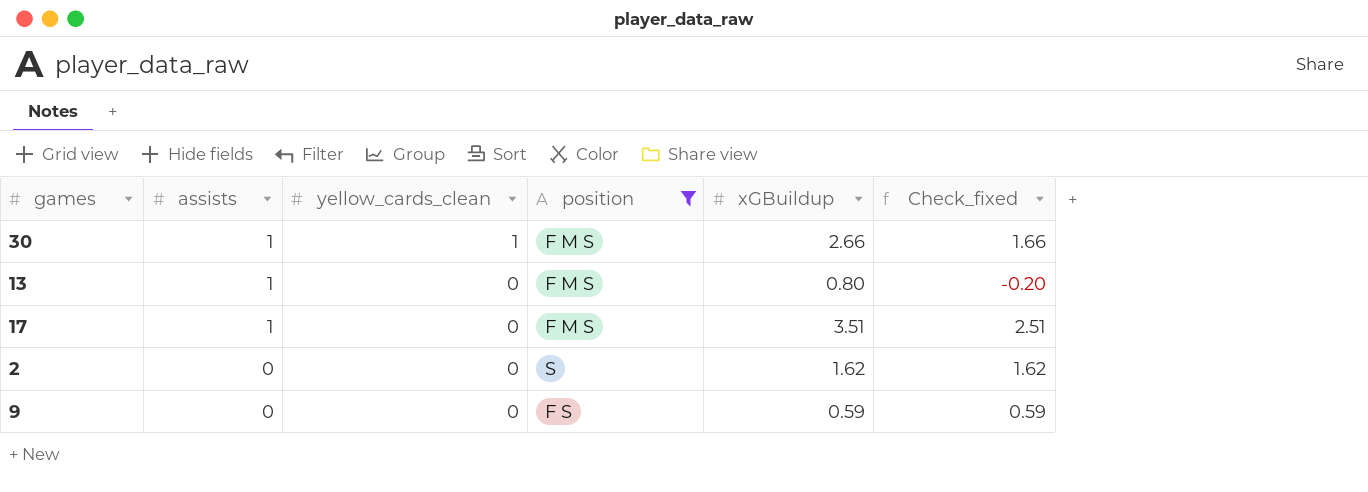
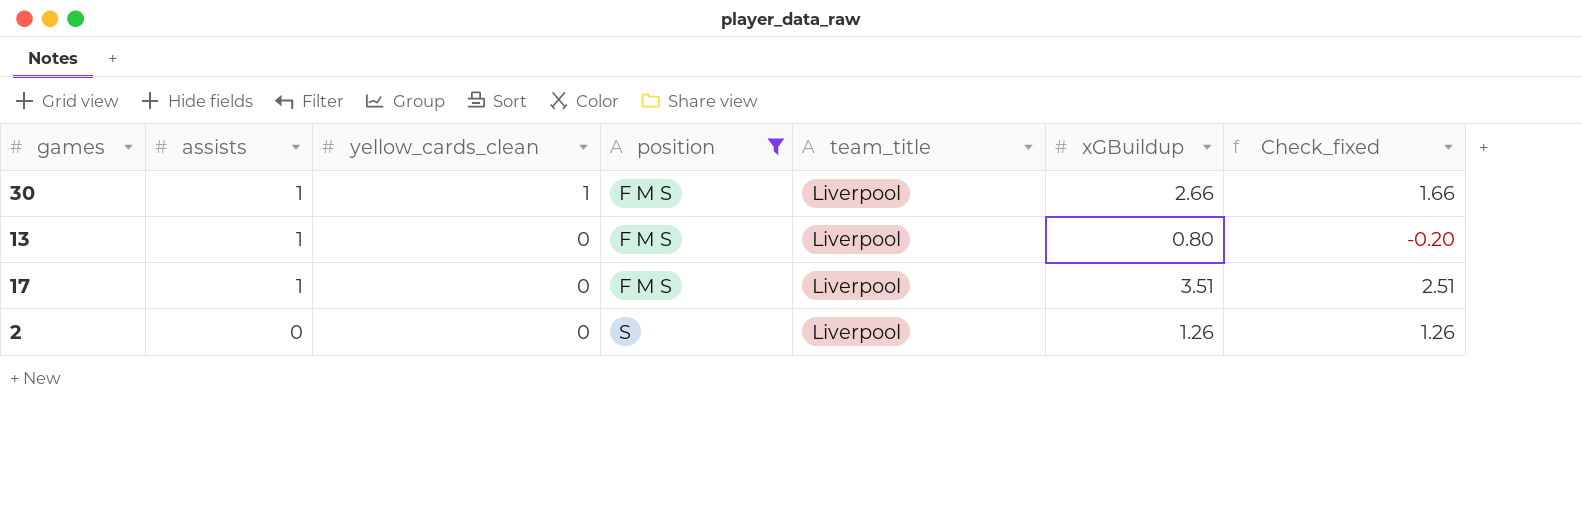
column team_title | position: none -> 5
row 9: 0 | 0 | F S | 0.59 | 0.59 -> none
2 | xGBuildup: 1.62 -> 1.26
2 | Check_fixed: 1.62 -> 1.26

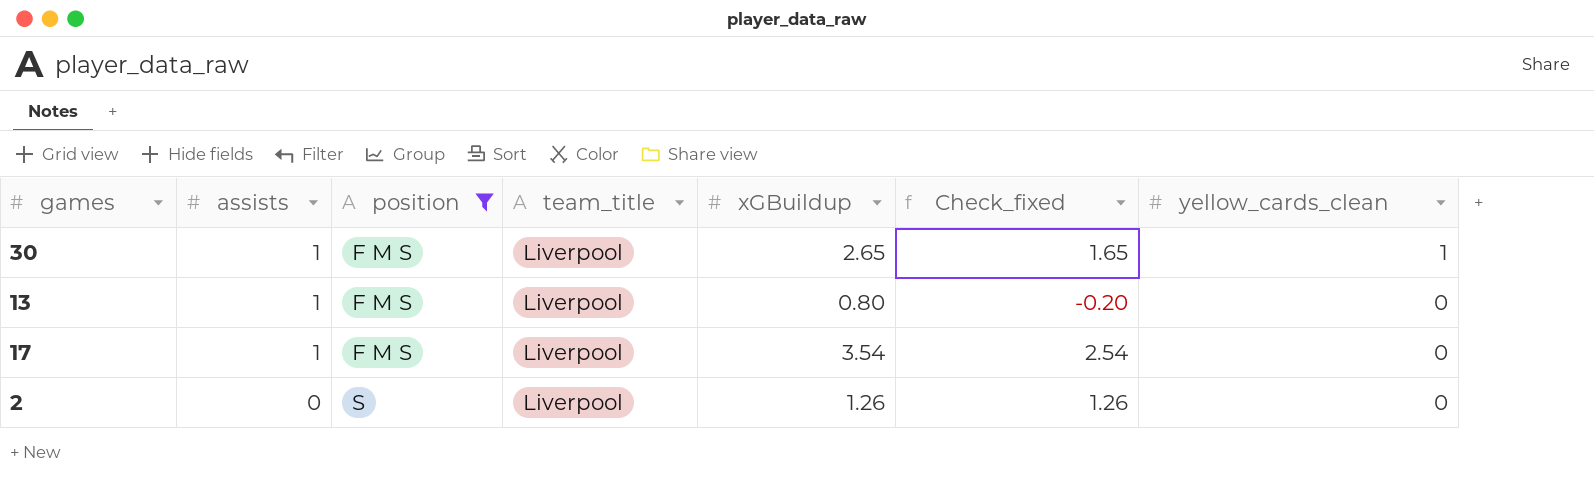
column yellow_cards_clean | position: 3 -> 7
30 | xGBuildup: 2.66 -> 2.65
30 | Check_fixed: 1.66 -> 1.65
17 | xGBuildup: 3.51 -> 3.54
17 | Check_fixed: 2.51 -> 2.54

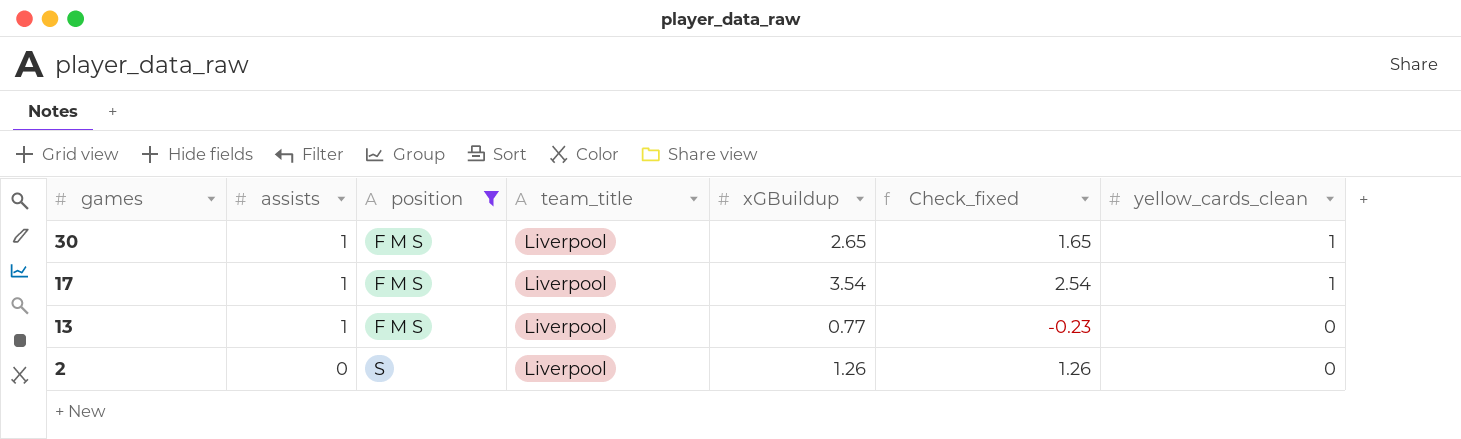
row order: assists descending -> games descending
17 | yellow_cards_clean: 0 -> 1
13 | xGBuildup: 0.80 -> 0.77
13 | Check_fixed: -0.20 -> -0.23

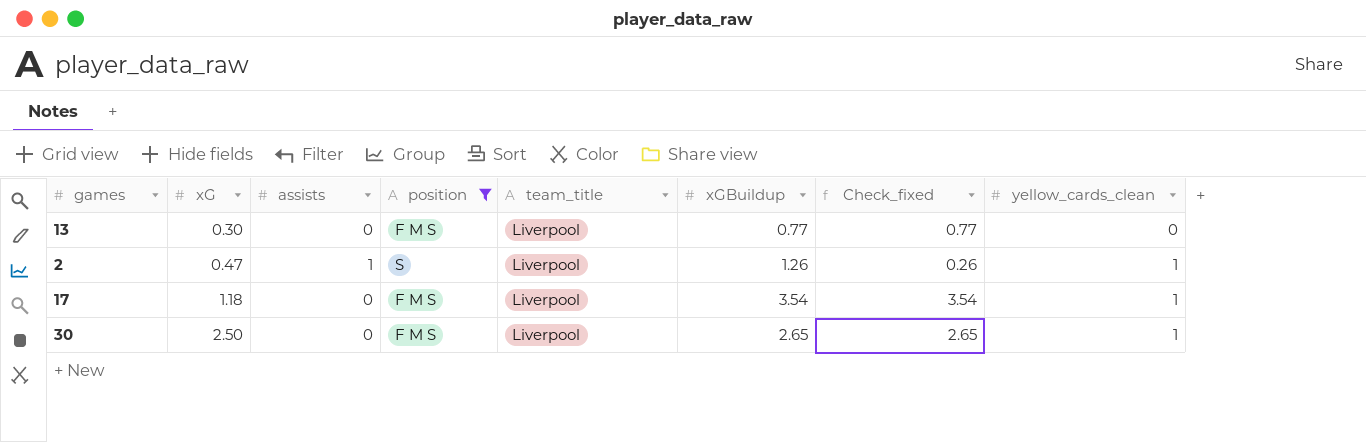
row order: games descending -> xG ascending
column xG | position: none -> 2
13 | assists: 1 -> 0
13 | Check_fixed: -0.23 -> 0.77
2 | assists: 0 -> 1
2 | Check_fixed: 1.26 -> 0.26
2 | yellow_cards_clean: 0 -> 1
17 | assists: 1 -> 0
17 | Check_fixed: 2.54 -> 3.54
30 | assists: 1 -> 0
30 | Check_fixed: 1.65 -> 2.65

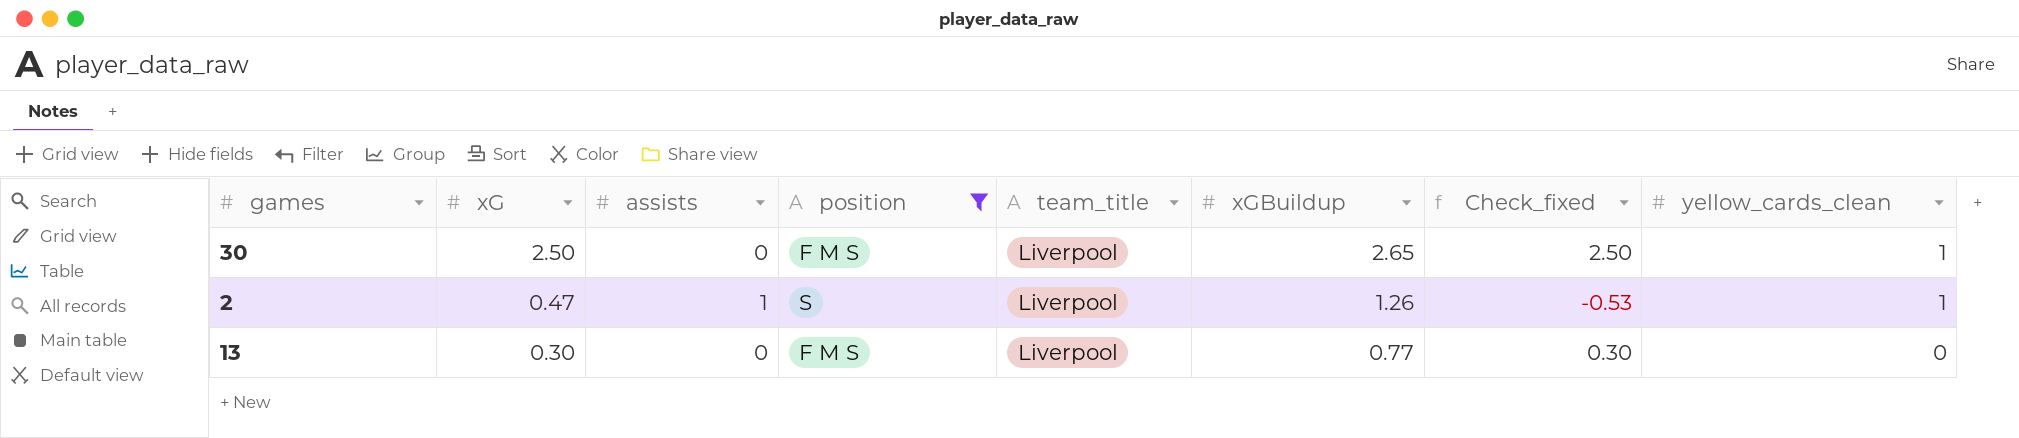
row order: xG ascending -> xG descending
column Check_fixed | formula: [xGBuildup] - [assists] -> [xG] - [assists]
row 17: 1.18 | 0 | F M S | Liverpool | 3.54 | 3.54 | 1 -> none

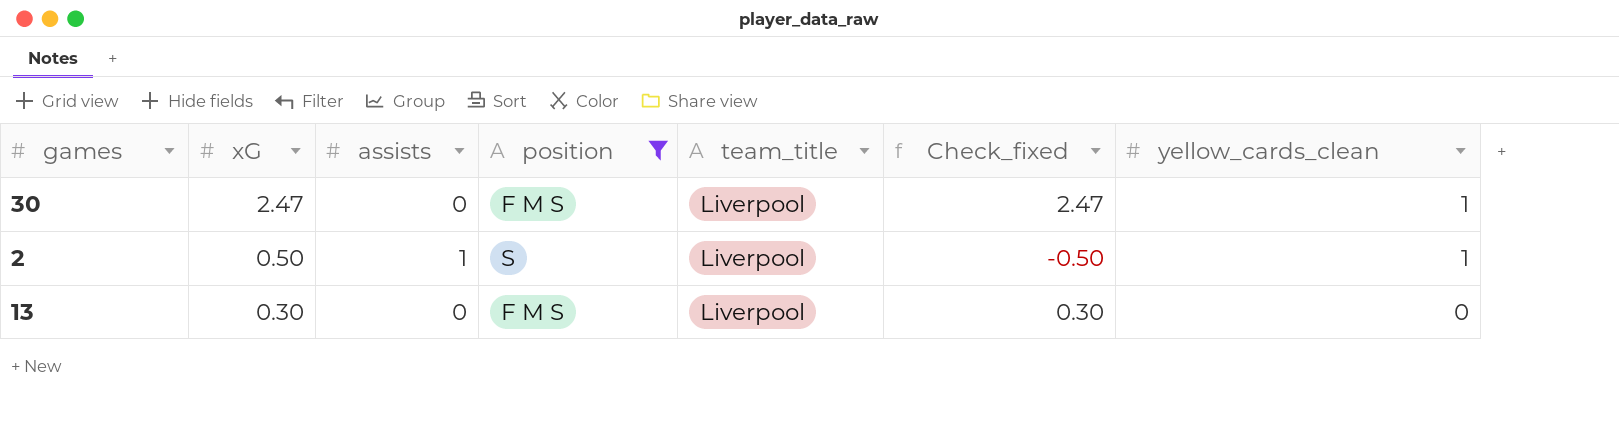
column xGBuildup | position: 6 -> none
30 | xG: 2.50 -> 2.47
30 | Check_fixed: 2.50 -> 2.47
2 | xG: 0.47 -> 0.50
2 | Check_fixed: -0.53 -> -0.50

